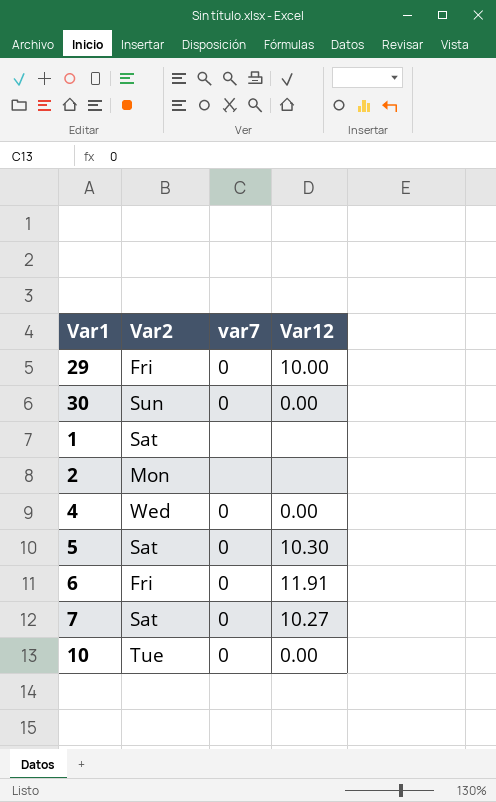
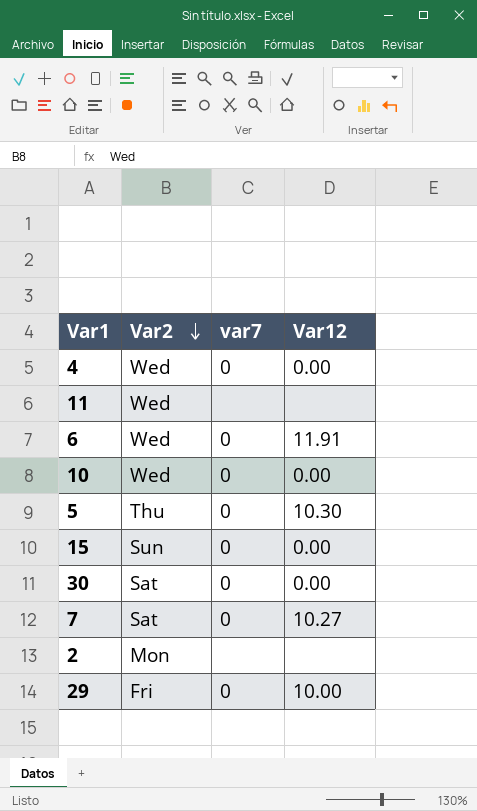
row order: none -> Var2 descending
row 1: Sat | none | none -> none
row 11: none -> Wed | none | none
6 | Var2: Fri -> Wed
10 | Var2: Tue -> Wed
5 | Var2: Sat -> Thu
row 15: none -> Sun | 0 | 0.00
30 | Var2: Sun -> Sat

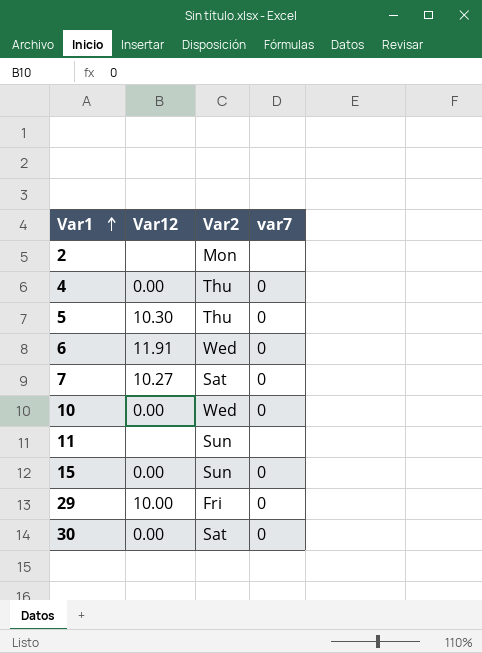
row order: Var2 descending -> Var1 ascending
column Var12 | position: 4 -> 2
4 | Var2: Wed -> Thu
11 | Var2: Wed -> Sun

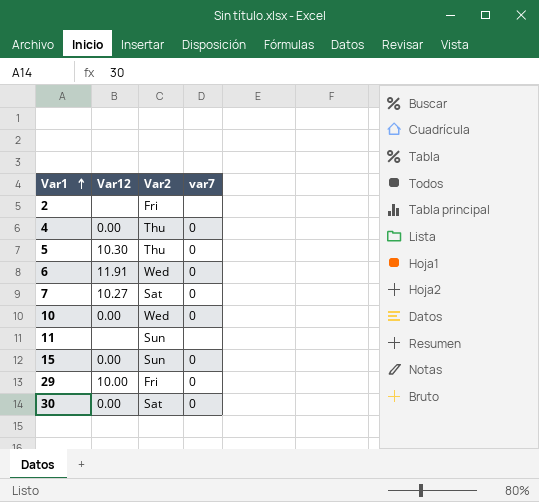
2 | Var2: Mon -> Fri

